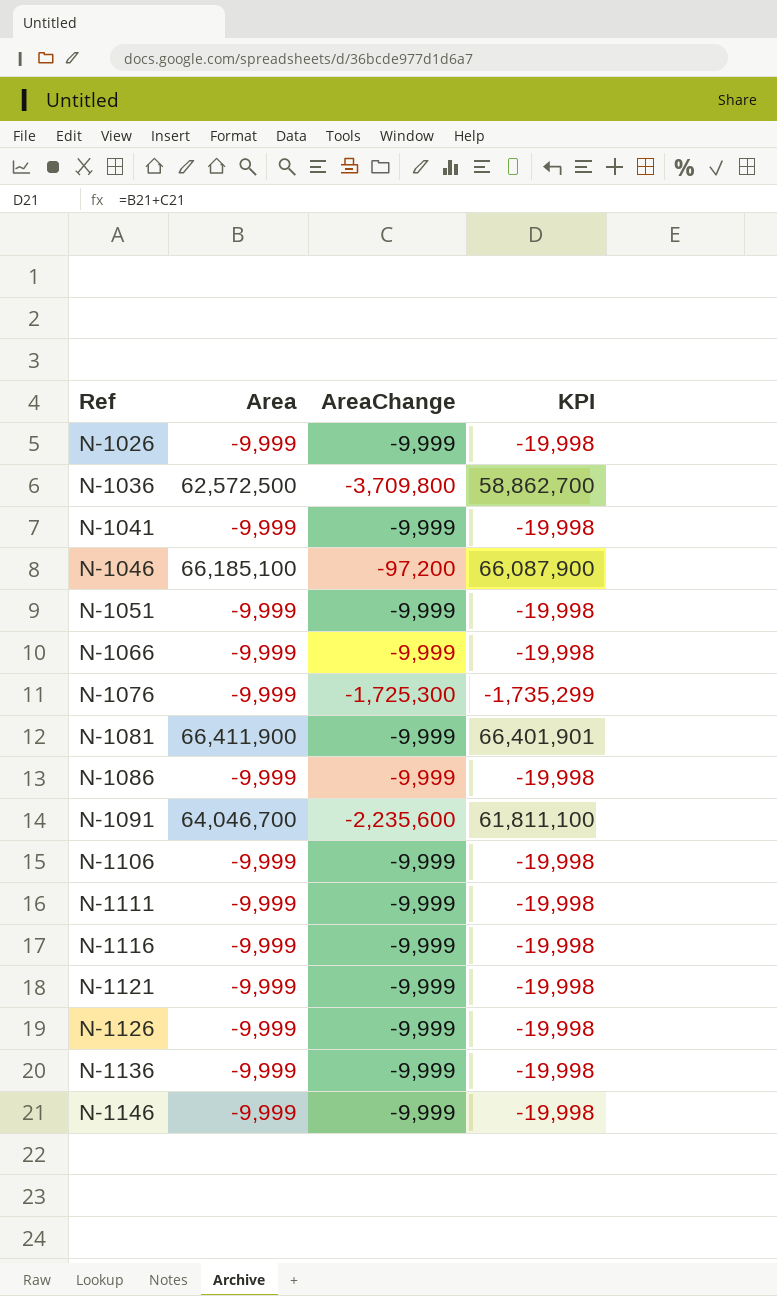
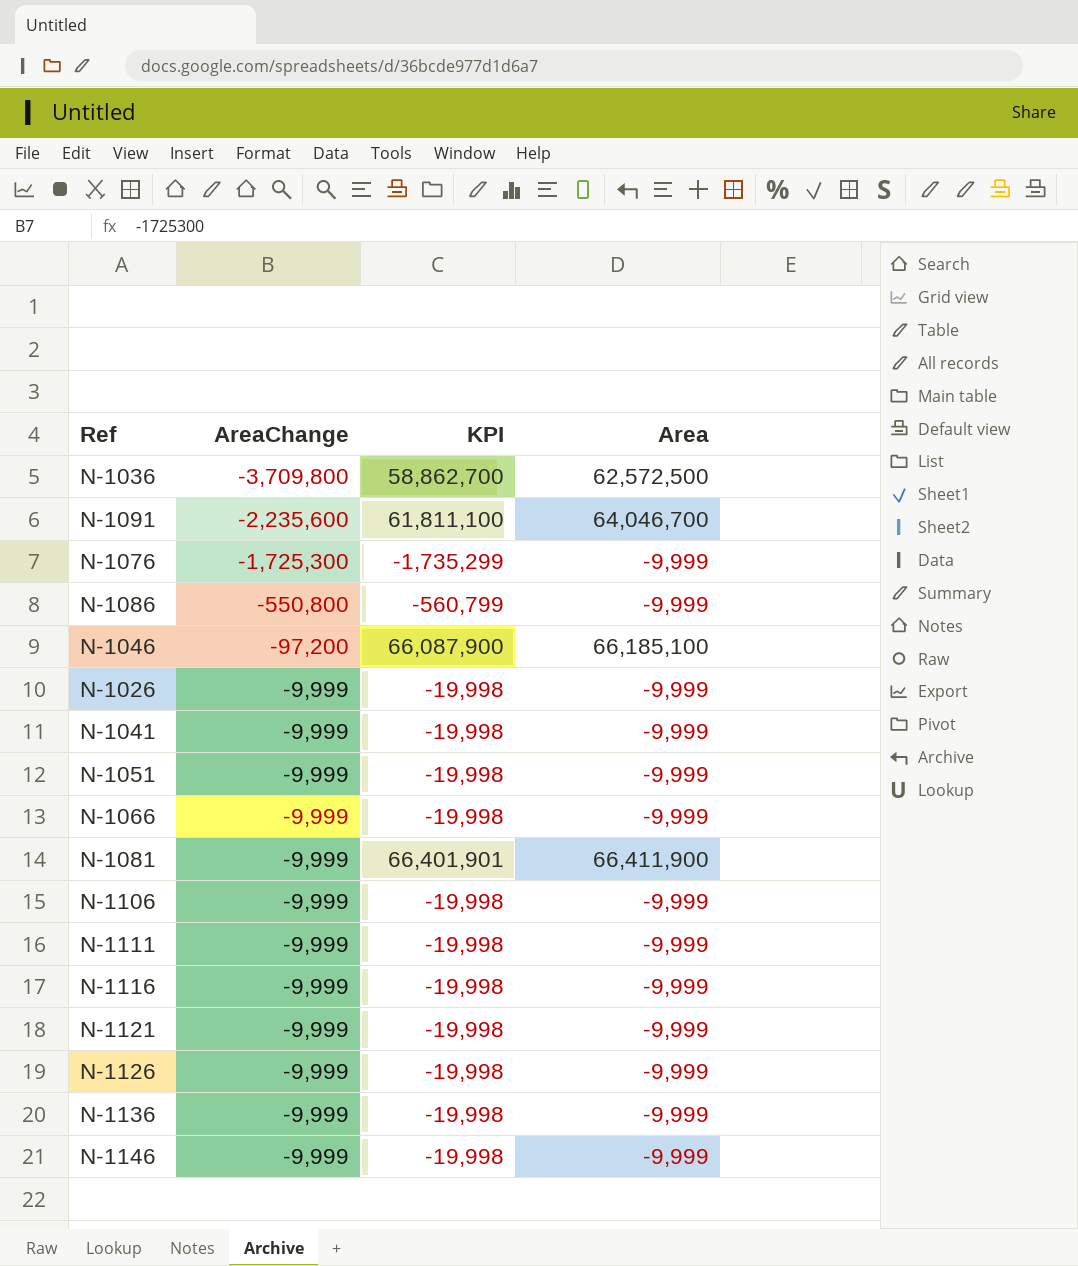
row order: Ref ascending -> AreaChange ascending
column Area | position: 2 -> 4
N-1086 | AreaChange: -9,999 -> -550,800
N-1086 | KPI: -19,998 -> -560,799

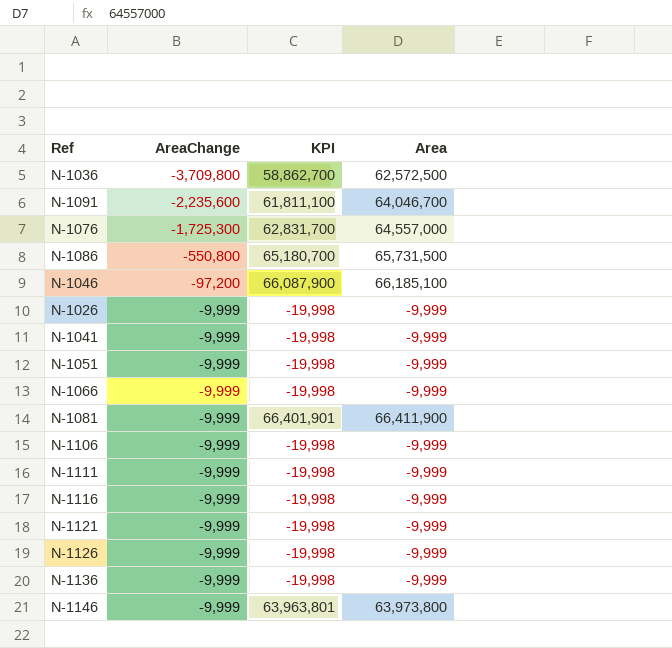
N-1076 | KPI: -1,735,299 -> 62,831,700
N-1076 | Area: -9,999 -> 64,557,000
N-1086 | KPI: -560,799 -> 65,180,700
N-1086 | Area: -9,999 -> 65,731,500
N-1146 | KPI: -19,998 -> 63,963,801
N-1146 | Area: -9,999 -> 63,973,800

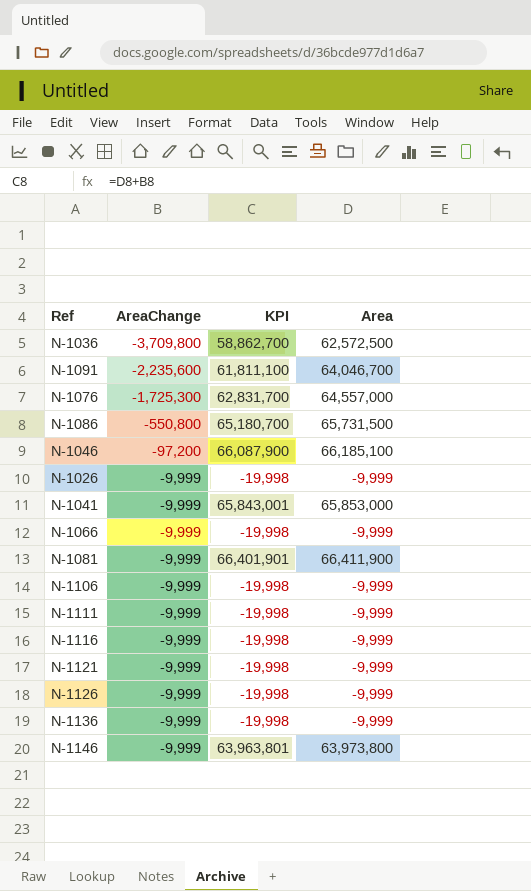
row N-1051: -9,999 | -19,998 | -9,999 -> none
N-1041 | KPI: -19,998 -> 65,843,001
N-1041 | Area: -9,999 -> 65,853,000

